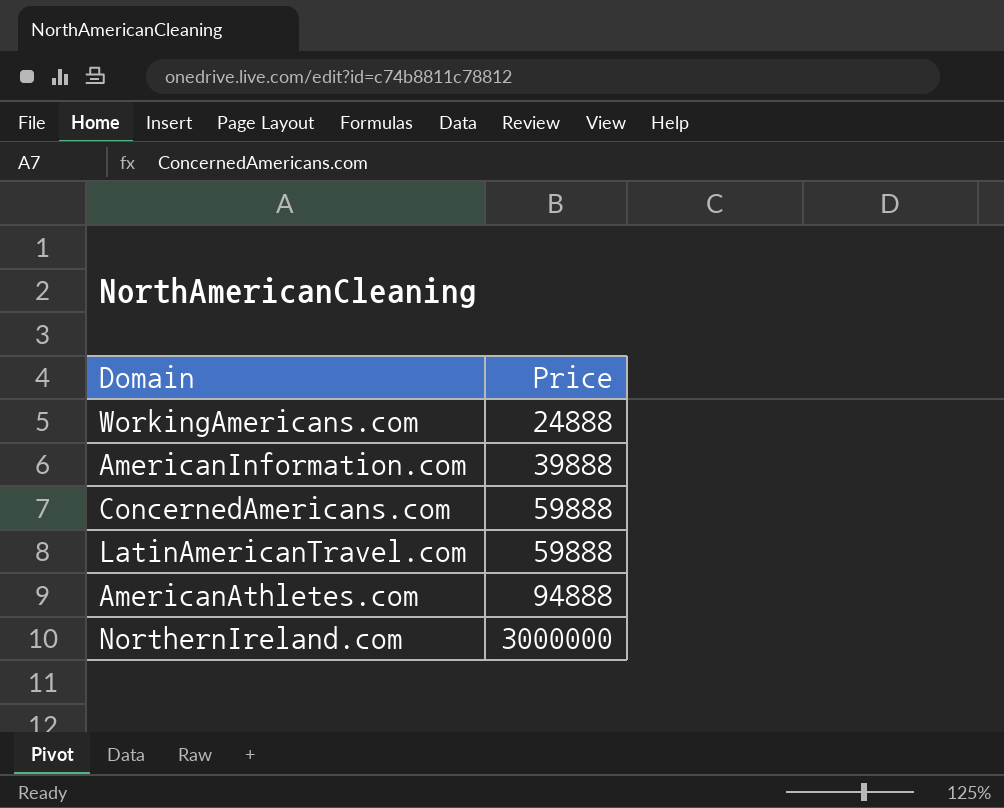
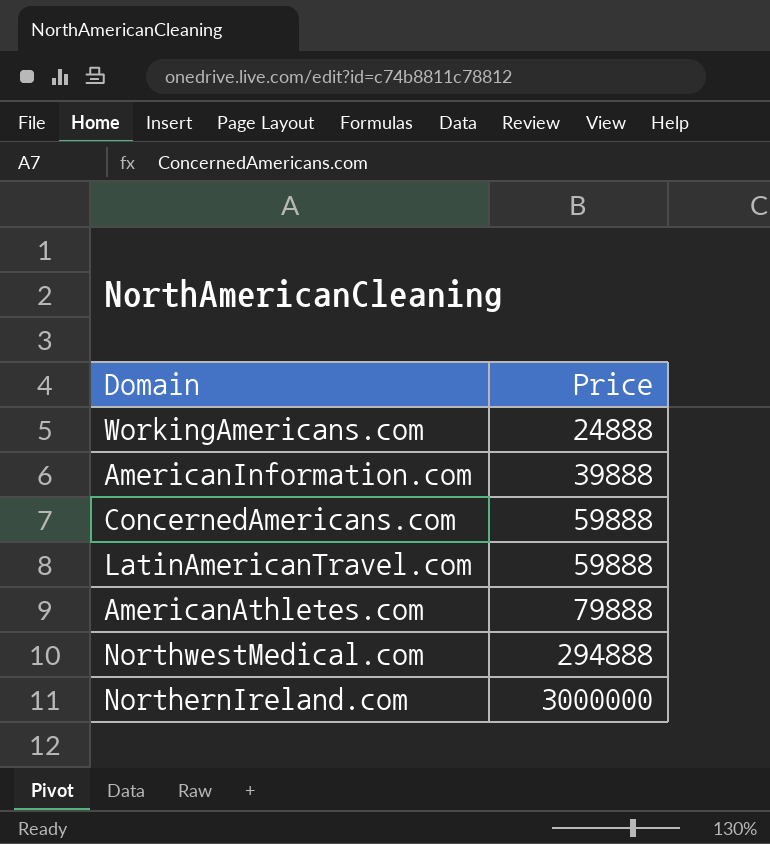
AmericanAthletes.com | Price: 94888 -> 79888
row NorthwestMedical.com: none -> 294888

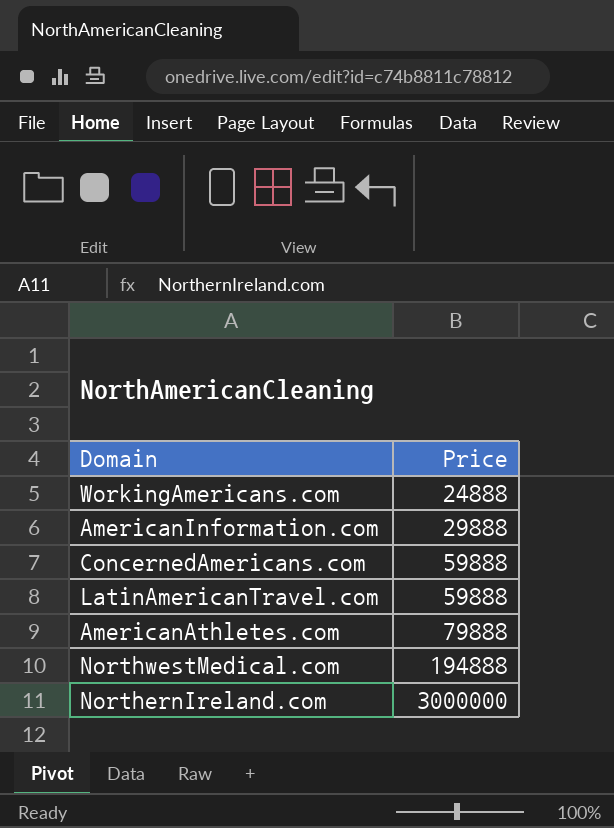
AmericanInformation.com | Price: 39888 -> 29888
NorthwestMedical.com | Price: 294888 -> 194888

